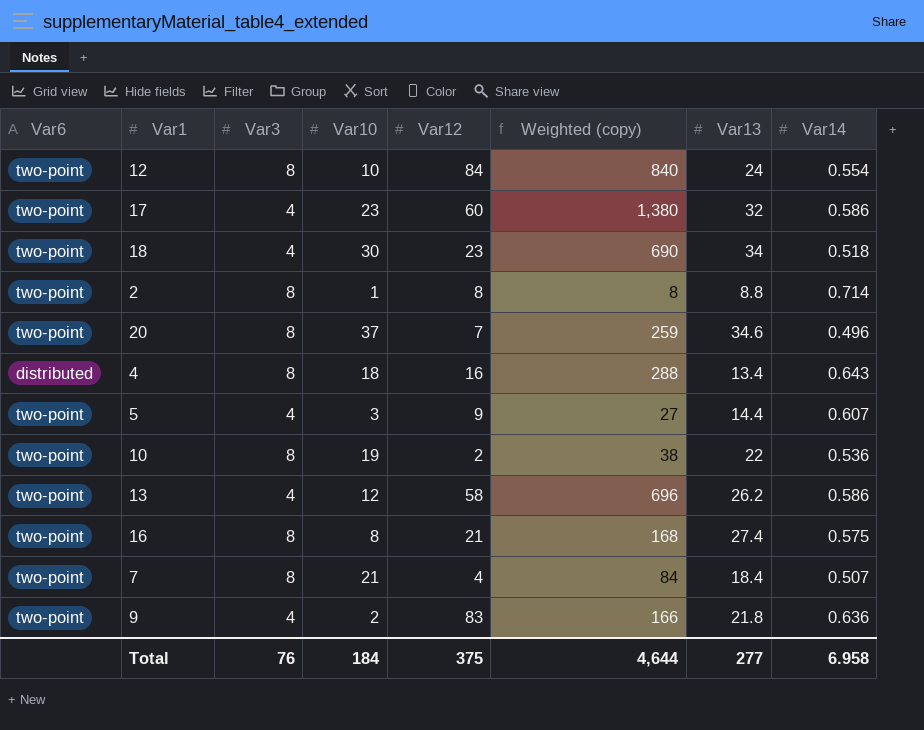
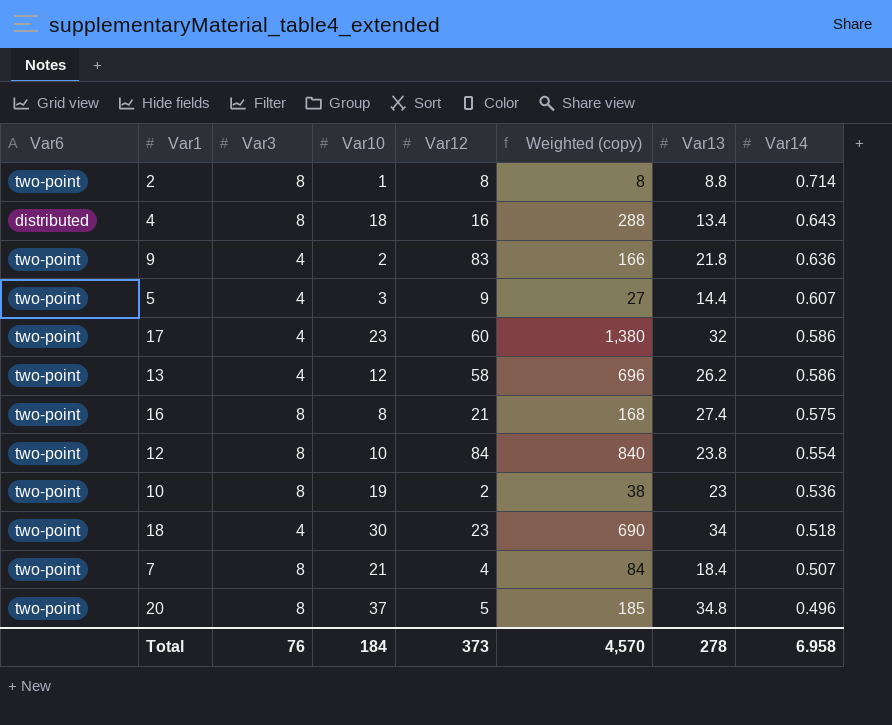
row order: none -> Var14 descending
12 | Var13: 24 -> 23.8
10 | Var13: 22 -> 23
20 | Var12: 7 -> 5
20 | Weighted (copy): 259 -> 185
20 | Var13: 34.6 -> 34.8
Total | Var12: 375 -> 373
Total | Weighted (copy): 4,644 -> 4,570
Total | Var13: 277 -> 278

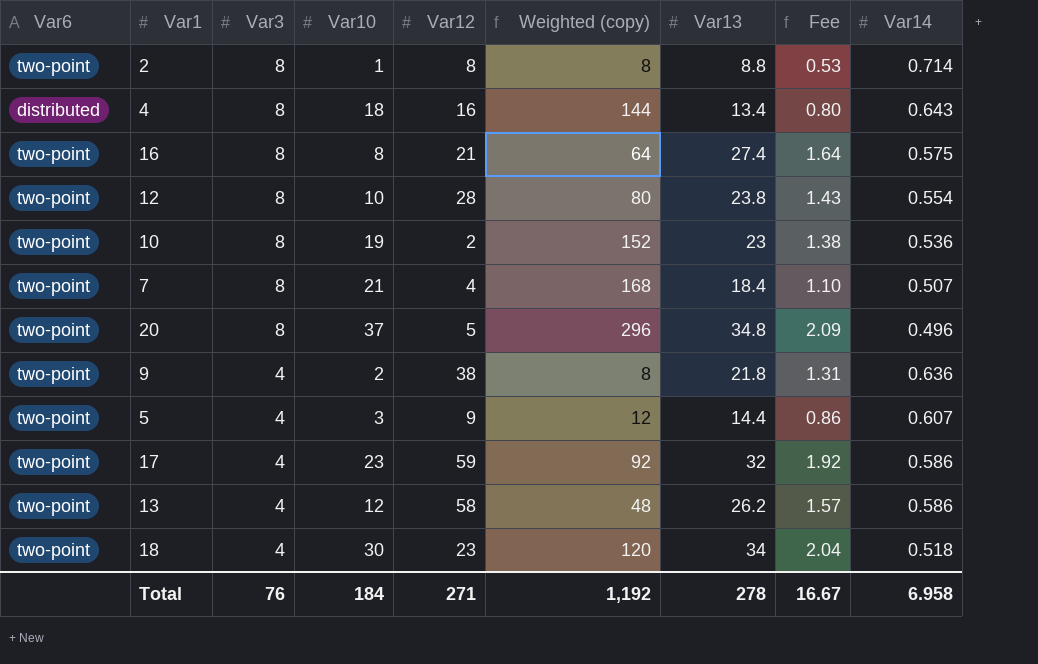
row order: Var14 descending -> Var3 descending
column Weighted (copy) | formula: [Var10] * [Var12] -> [Var3] * [Var10]
column Fee | formula: none -> [Var13] * 0.06
12 | Var12: 84 -> 28
9 | Var12: 83 -> 38
17 | Var12: 60 -> 59
Total | Var12: 373 -> 271
Total | Weighted (copy): 4,570 -> 1,192

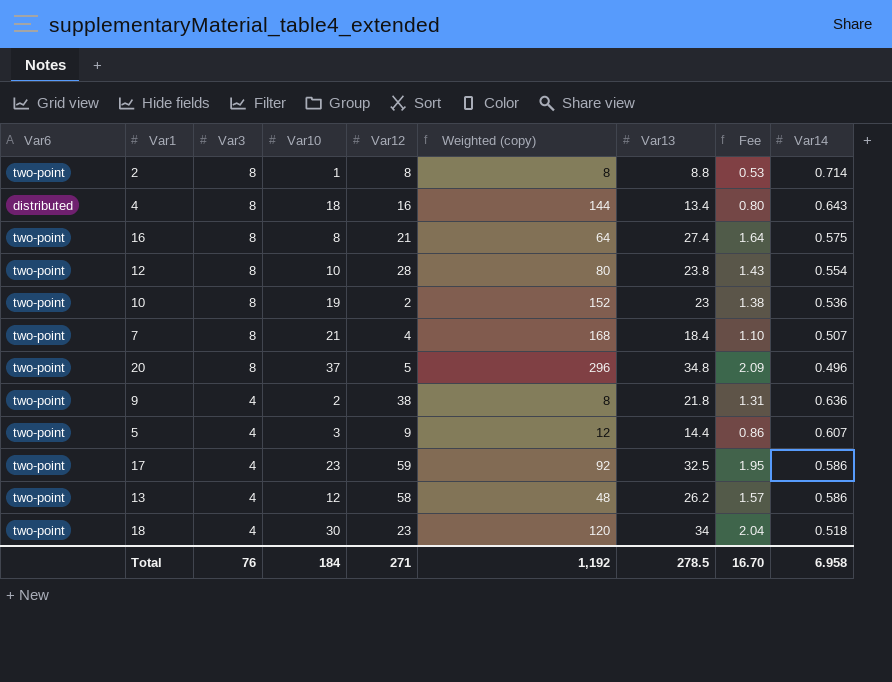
17 | Var13: 32 -> 32.5
17 | Fee: 1.92 -> 1.95
Total | Var13: 278 -> 278.5
Total | Fee: 16.67 -> 16.70

